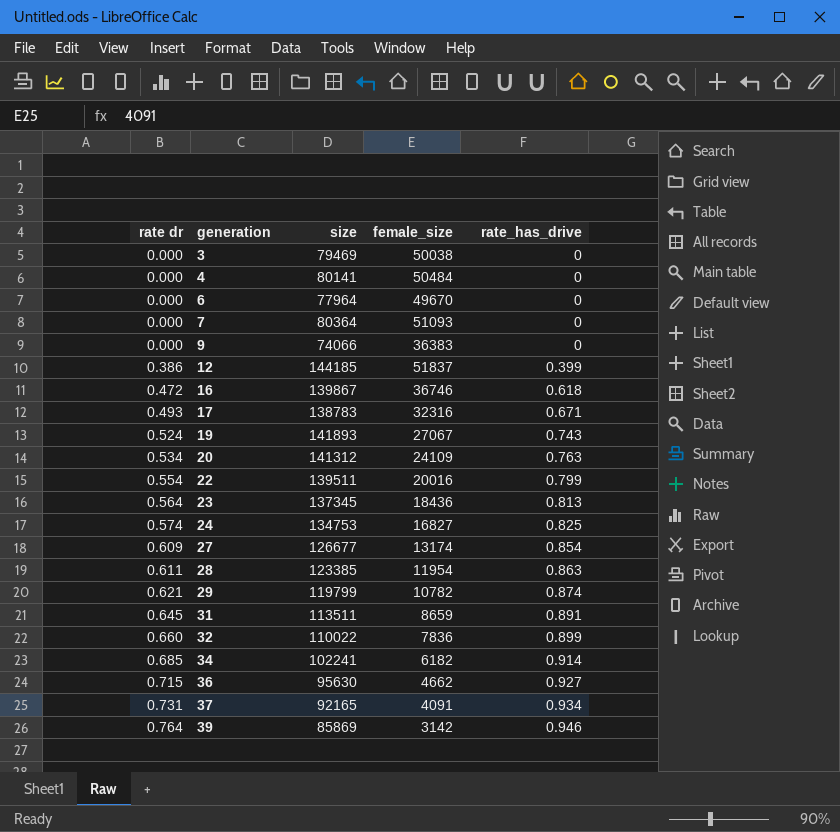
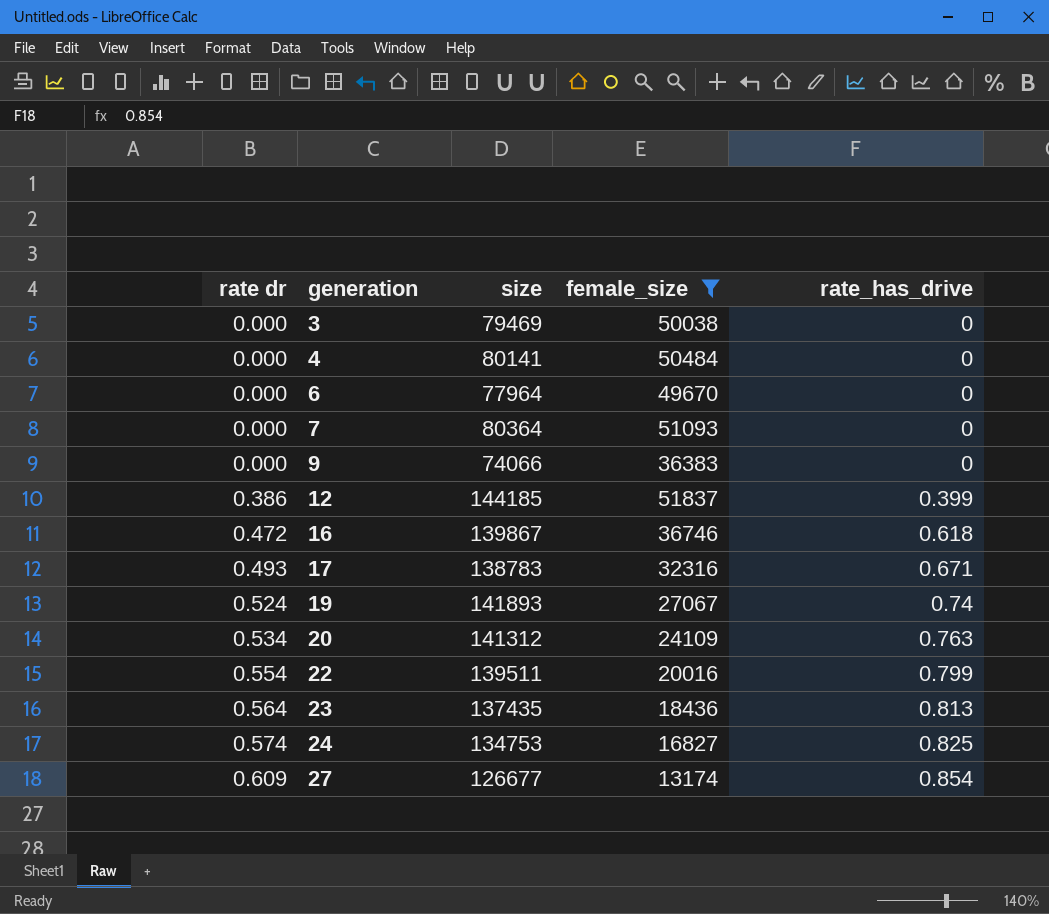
filter: none -> female_size >= 13174
19 | rate_has_drive: 0.743 -> 0.74
23 | size: 137345 -> 137435

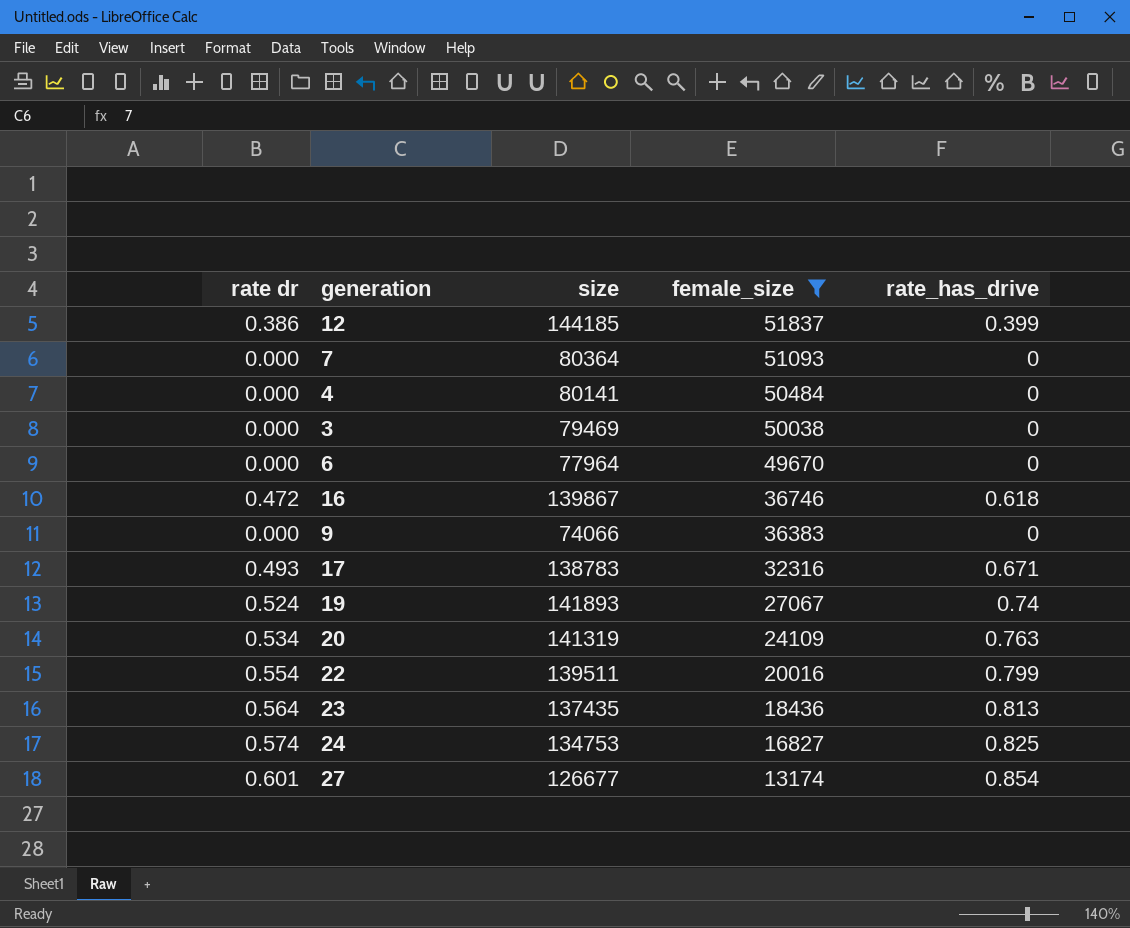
row order: rate dr ascending -> female_size descending
20 | size: 141312 -> 141319
27 | rate dr: 0.609 -> 0.601

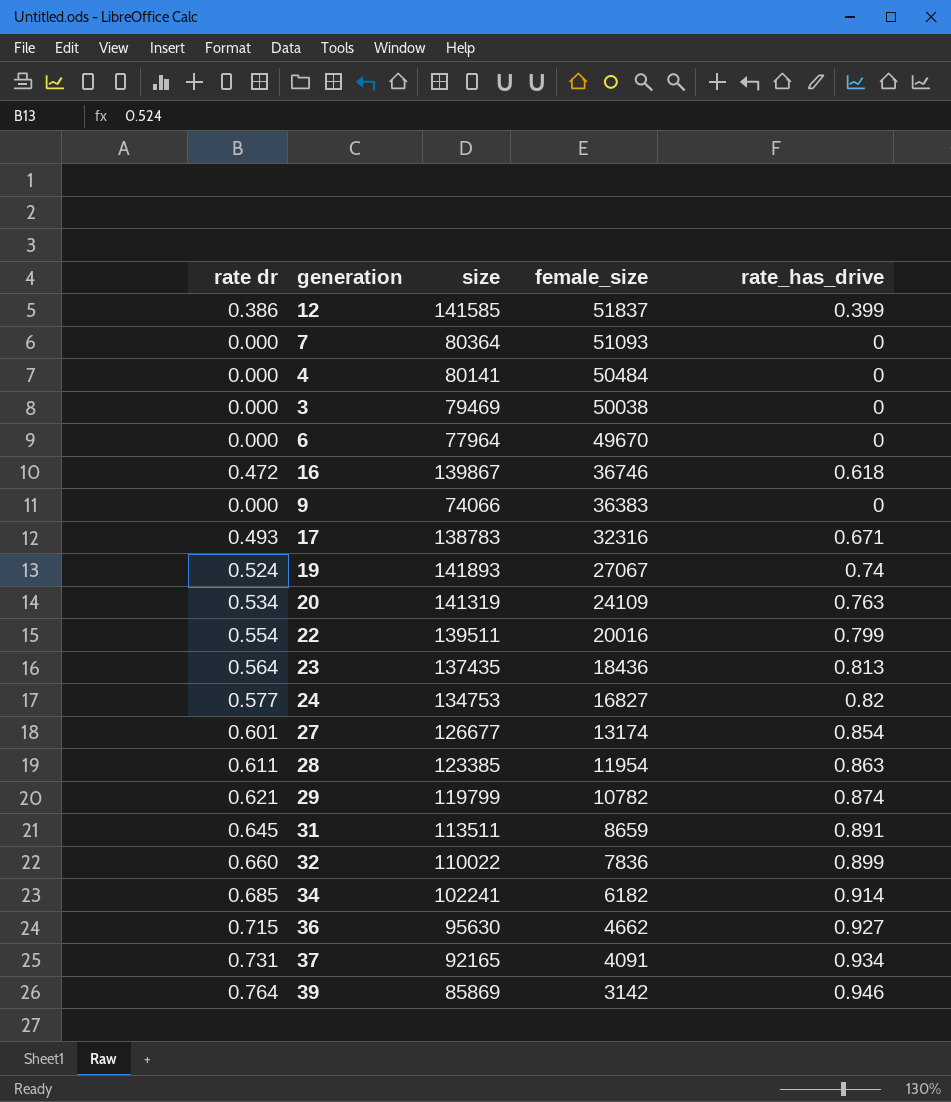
filter: female_size >= 13174 -> none
12 | size: 144185 -> 141585
24 | rate dr: 0.574 -> 0.577
24 | rate_has_drive: 0.825 -> 0.82

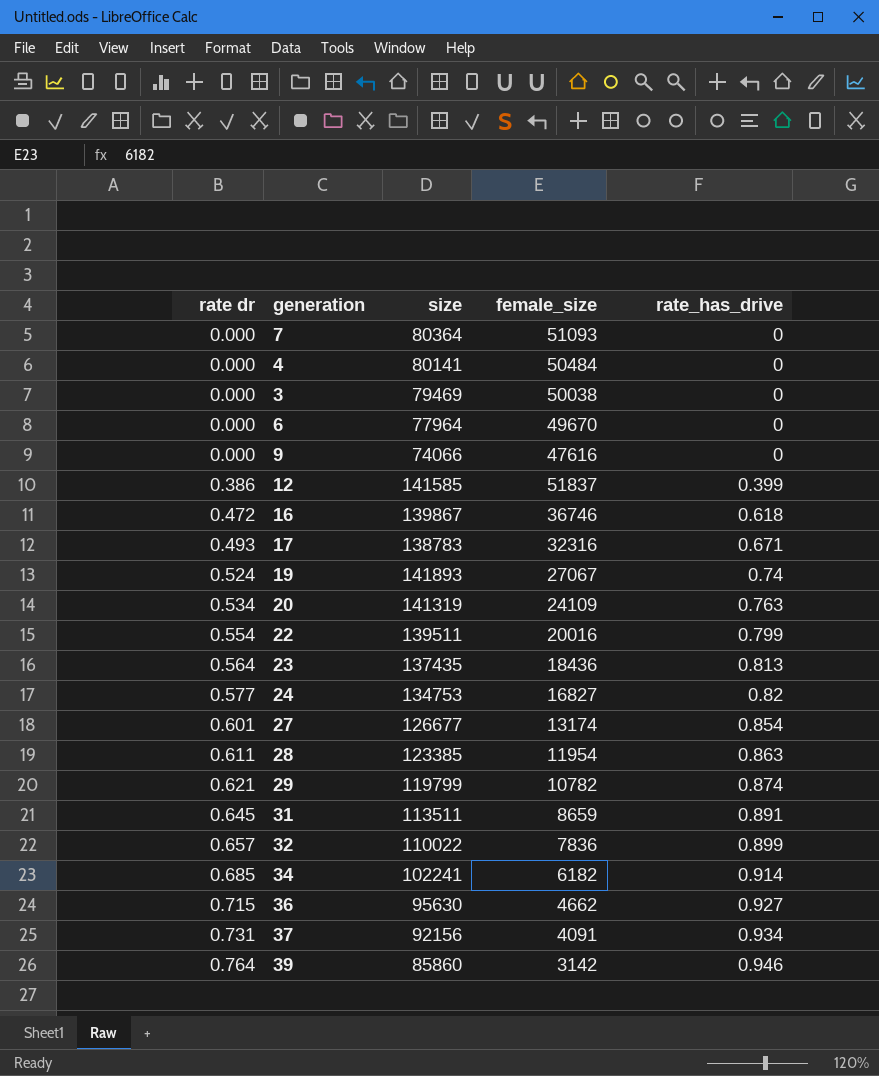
row order: female_size descending -> rate dr ascending
9 | female_size: 36383 -> 47616
32 | rate dr: 0.660 -> 0.657
37 | size: 92165 -> 92156
39 | size: 85869 -> 85860

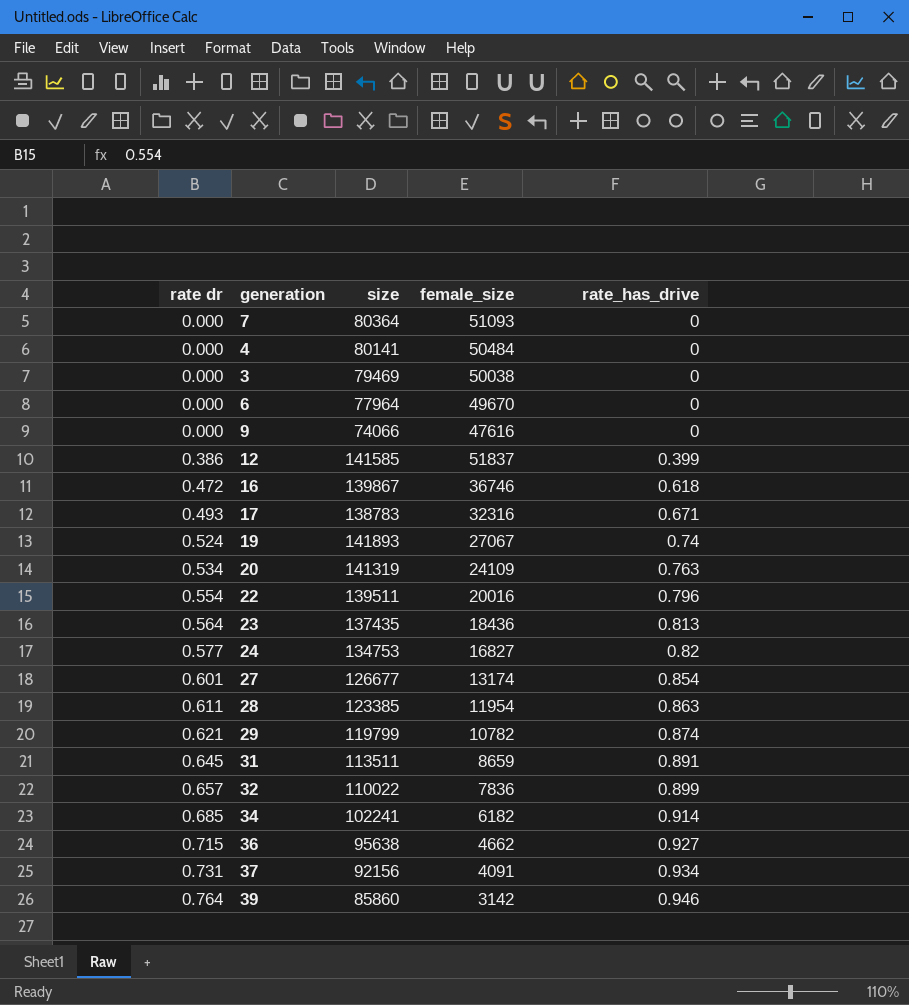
22 | rate_has_drive: 0.799 -> 0.796
36 | size: 95630 -> 95638

